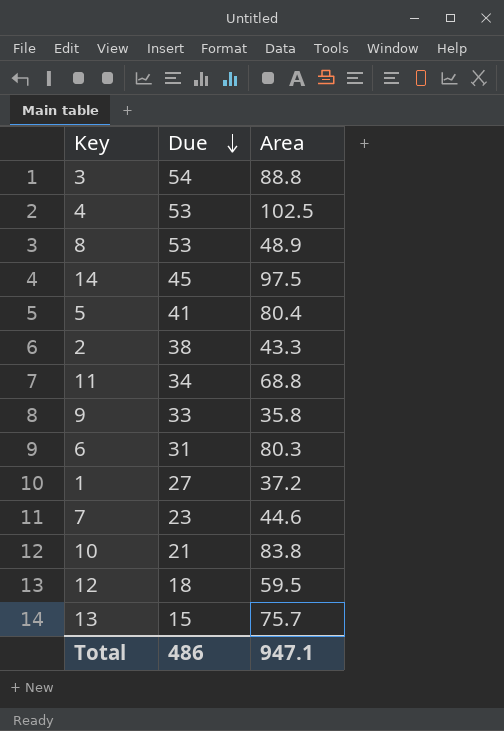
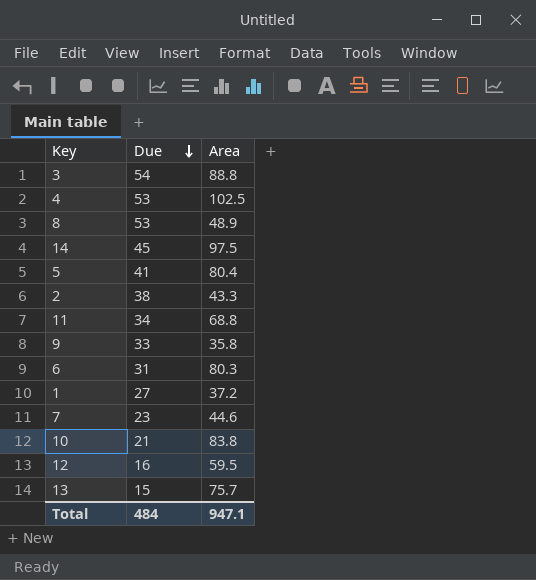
12 | Due: 18 -> 16
Total | Due: 486 -> 484

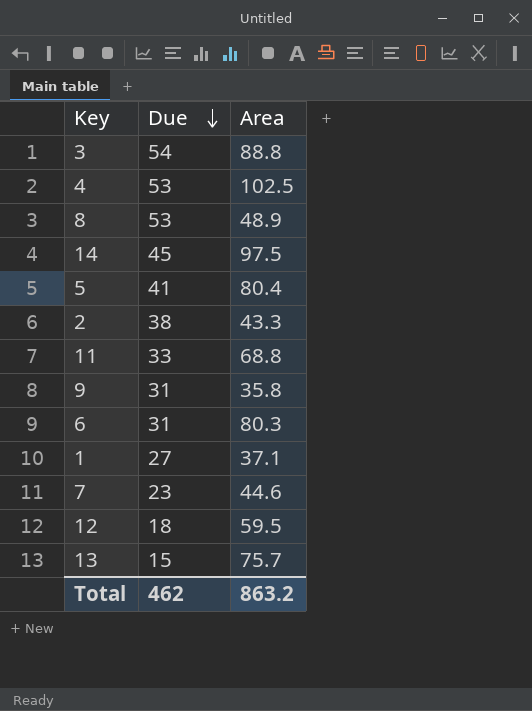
row 10: 21 | 83.8 -> none
11 | Due: 34 -> 33
9 | Due: 33 -> 31
1 | Area: 37.2 -> 37.1
12 | Due: 16 -> 18
Total | Due: 484 -> 462
Total | Area: 947.1 -> 863.2

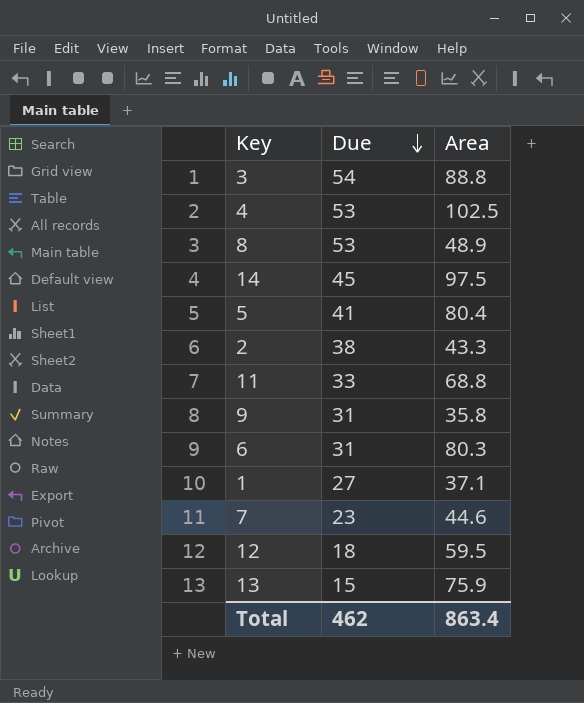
13 | Area: 75.7 -> 75.9
Total | Area: 863.2 -> 863.4

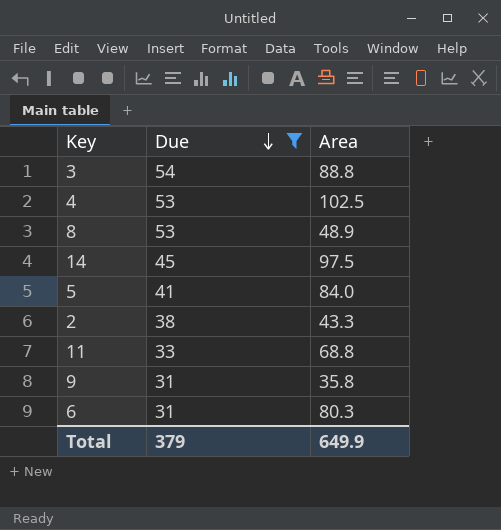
filter: none -> Due >= 31
5 | Area: 80.4 -> 84.0
Total | Due: 462 -> 379
Total | Area: 863.4 -> 649.9

